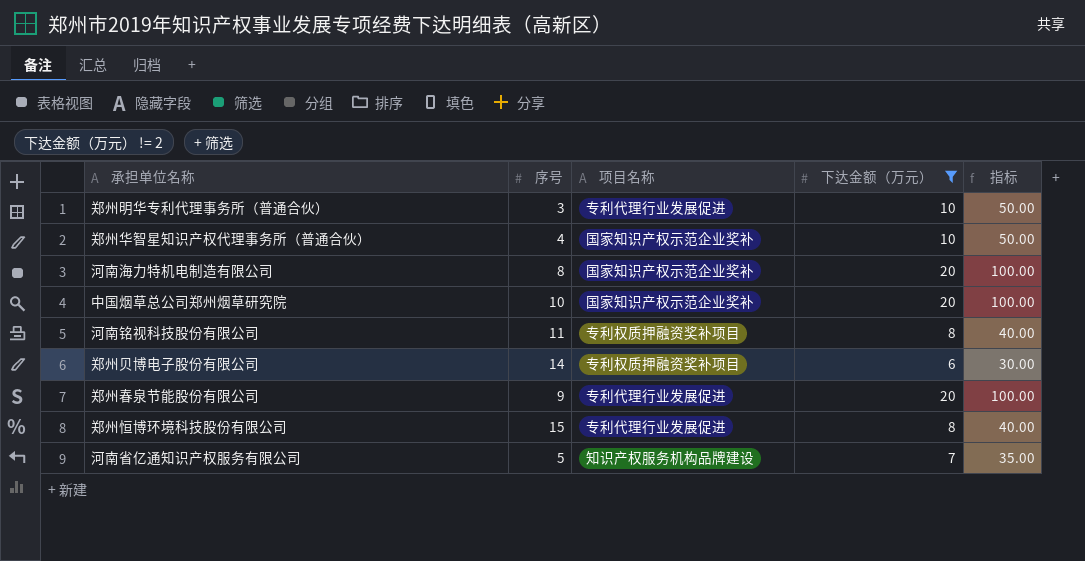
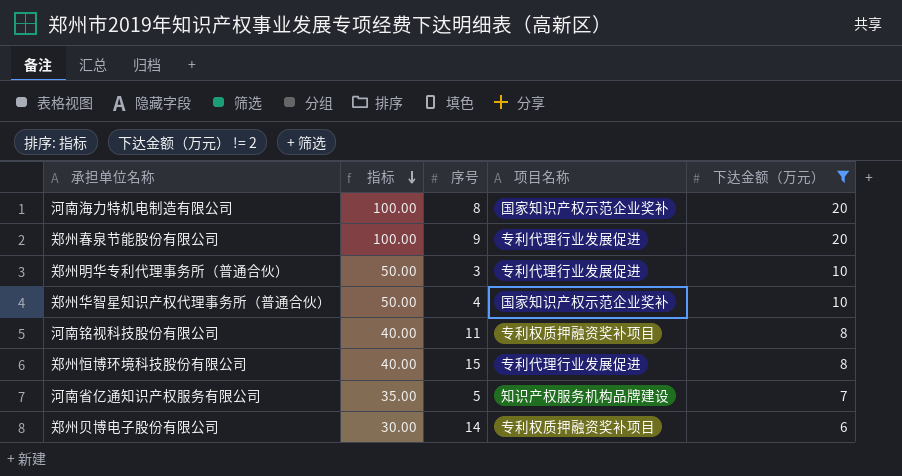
row order: none -> 指标 descending
column 指标 | position: 5 -> 2
row 中国烟草总公司郑州烟草研究院: 10 | 国家知识产权示范企业奖补 | 20 | 100.00 -> none

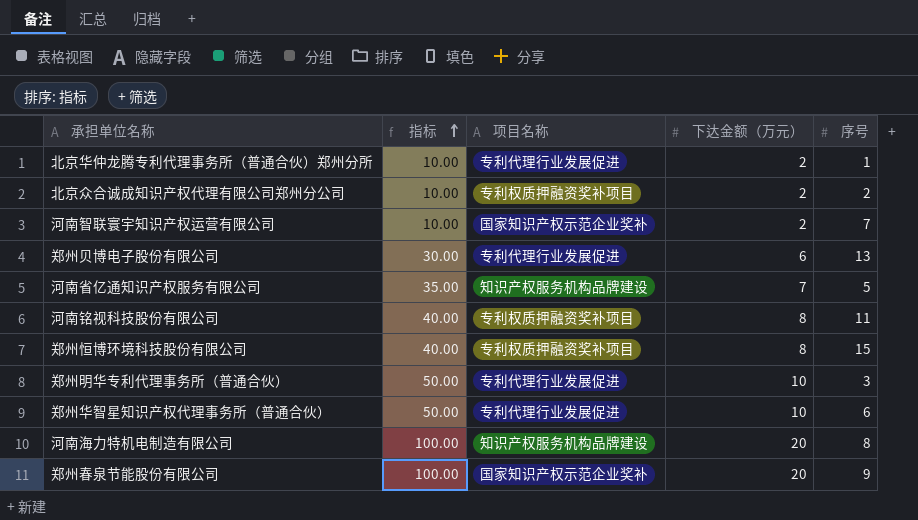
filter: 下达金额（万元） != 2 -> none
row order: 指标 descending -> 指标 ascending
column 序号 | position: 3 -> 5
郑州贝博电子股份有限公司 | 项目名称: 专利权质押融资奖补项目 -> 专利代理行业发展促进
郑州贝博电子股份有限公司 | 序号: 14 -> 13
郑州恒博环境科技股份有限公司 | 项目名称: 专利代理行业发展促进 -> 专利权质押融资奖补项目
郑州华智星知识产权代理事务所（普通合伙） | 项目名称: 国家知识产权示范企业奖补 -> 专利代理行业发展促进
郑州华智星知识产权代理事务所（普通合伙） | 序号: 4 -> 6
河南海力特机电制造有限公司 | 项目名称: 国家知识产权示范企业奖补 -> 知识产权服务机构品牌建设
郑州春泉节能股份有限公司 | 项目名称: 专利代理行业发展促进 -> 国家知识产权示范企业奖补

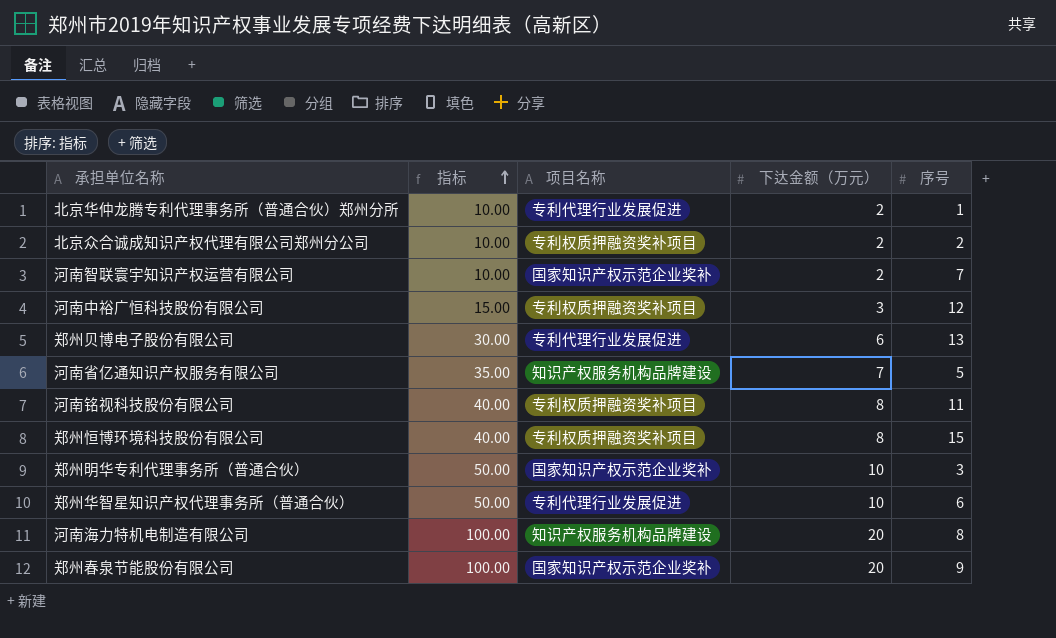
row 河南中裕广恒科技股份有限公司: none -> 15.00 | 专利权质押融资奖补项目 | 3 | 12
郑州明华专利代理事务所（普通合伙） | 项目名称: 专利代理行业发展促进 -> 国家知识产权示范企业奖补

